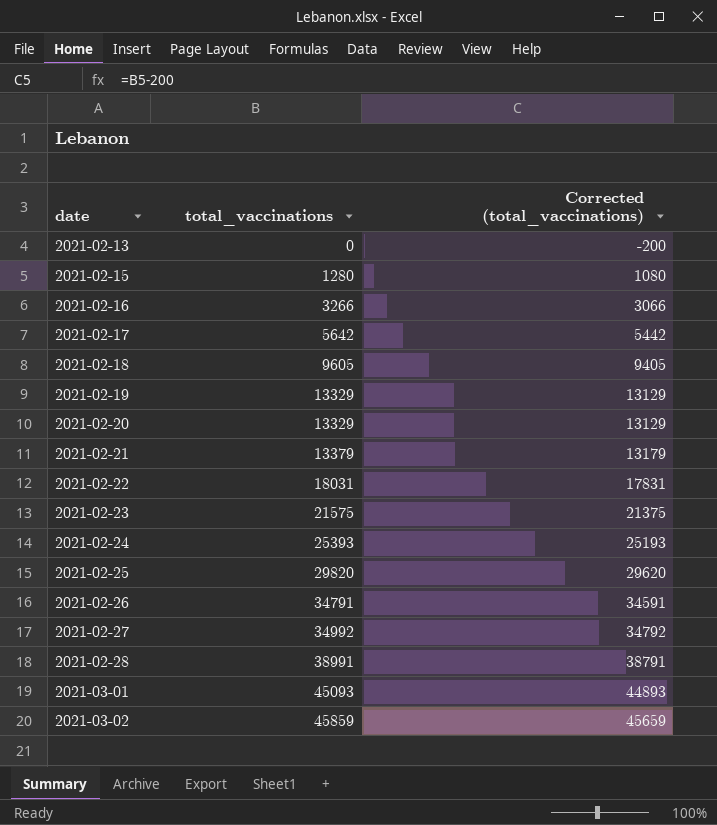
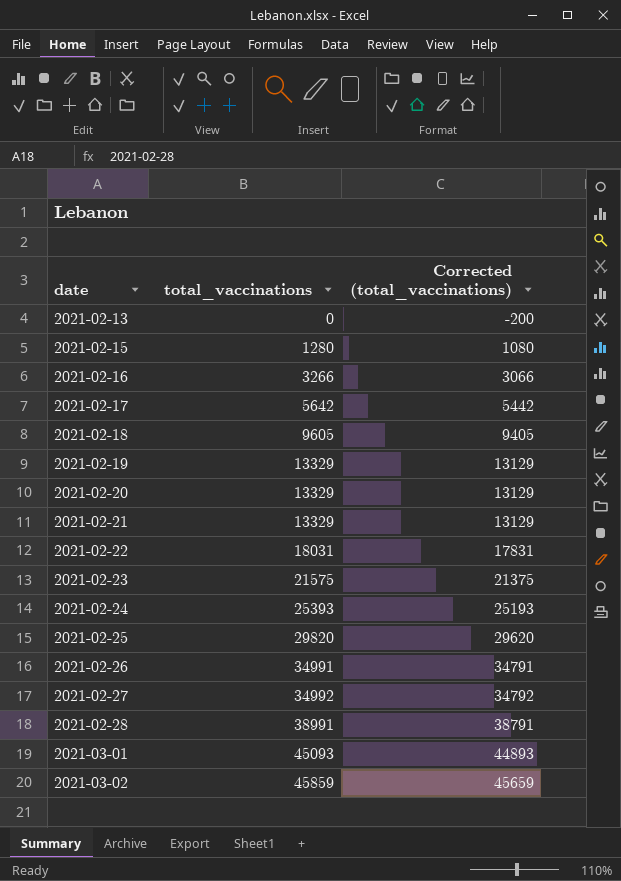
2021-02-21 | total_vaccinations: 13379 -> 13329
2021-02-21 | Corrected (total_vaccinations): 13179 -> 13129
2021-02-26 | total_vaccinations: 34791 -> 34991
2021-02-26 | Corrected (total_vaccinations): 34591 -> 34791

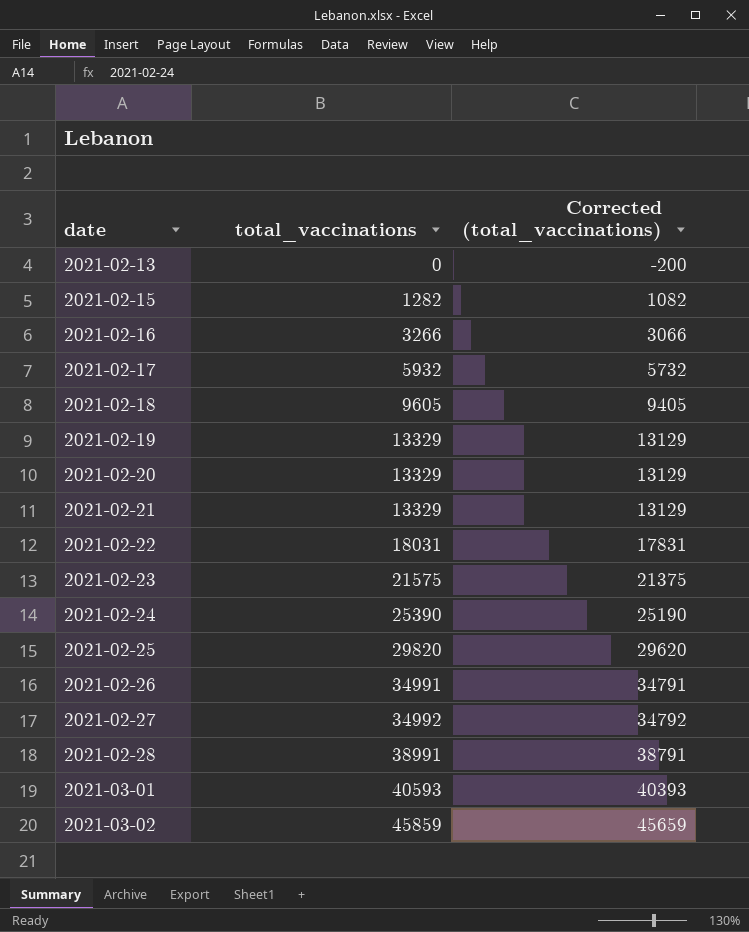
2021-02-15 | total_vaccinations: 1280 -> 1282
2021-02-15 | Corrected (total_vaccinations): 1080 -> 1082
2021-02-17 | total_vaccinations: 5642 -> 5932
2021-02-17 | Corrected (total_vaccinations): 5442 -> 5732
2021-02-24 | total_vaccinations: 25393 -> 25390
2021-02-24 | Corrected (total_vaccinations): 25193 -> 25190
2021-03-01 | total_vaccinations: 45093 -> 40593
2021-03-01 | Corrected (total_vaccinations): 44893 -> 40393

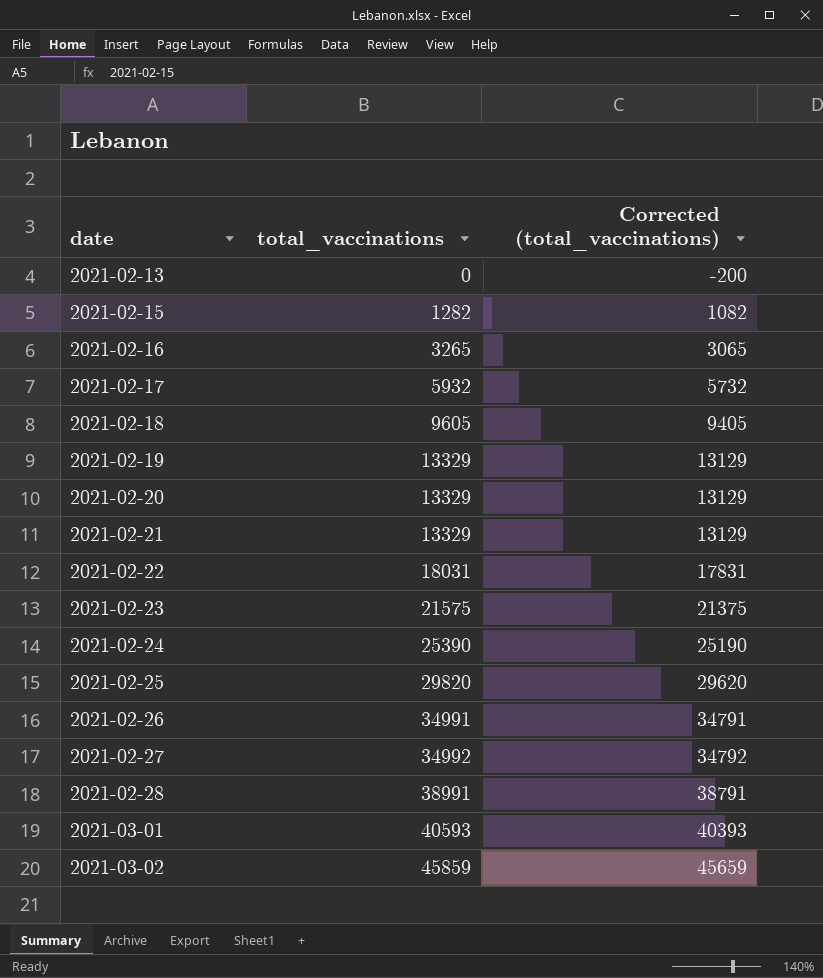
2021-02-16 | total_vaccinations: 3266 -> 3265
2021-02-16 | Corrected (total_vaccinations): 3066 -> 3065

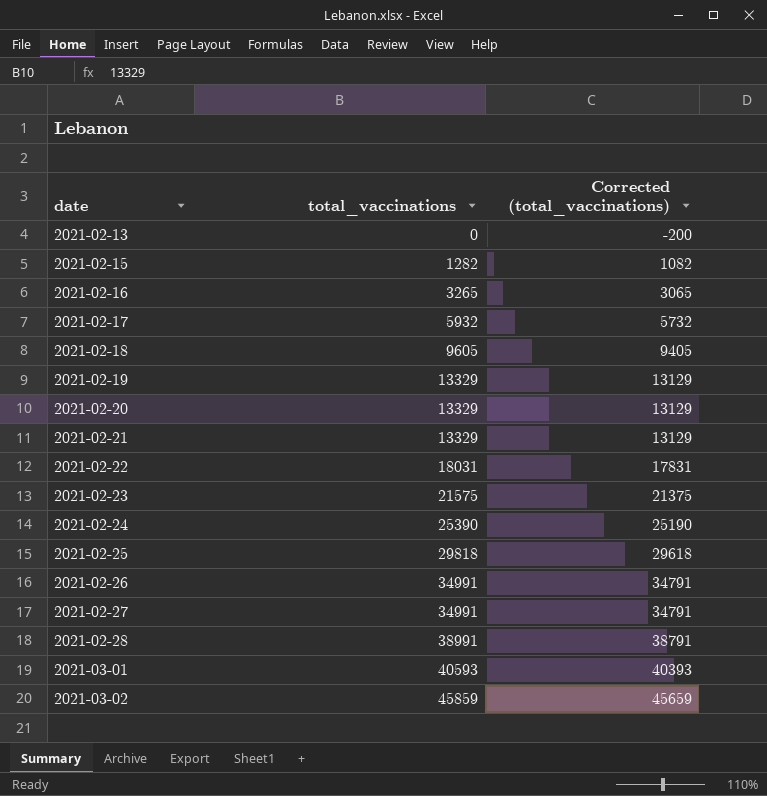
2021-02-25 | total_vaccinations: 29820 -> 29818
2021-02-25 | Corrected (total_vaccinations): 29620 -> 29618
2021-02-27 | total_vaccinations: 34992 -> 34991
2021-02-27 | Corrected (total_vaccinations): 34792 -> 34791

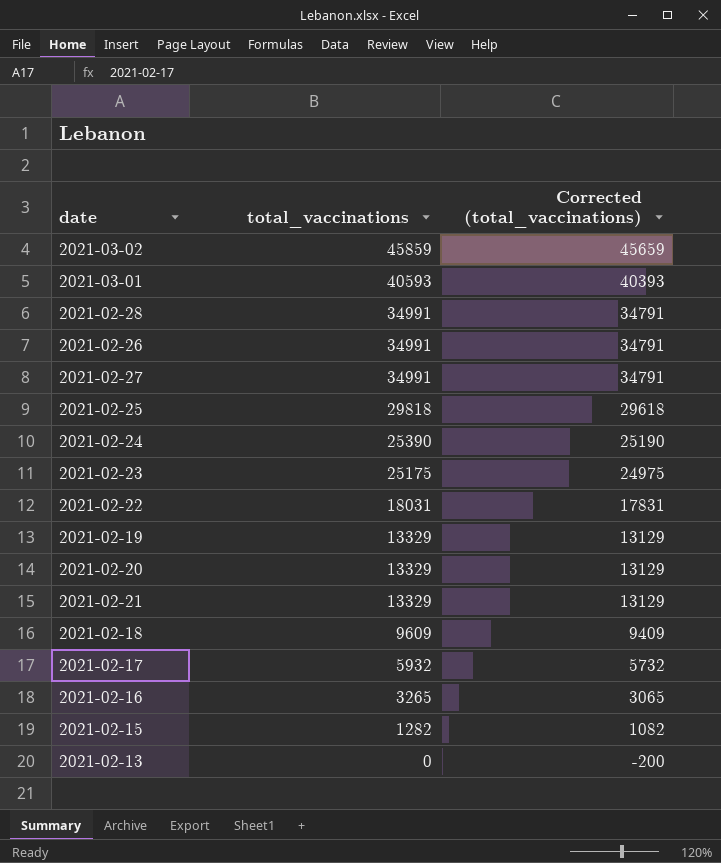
row order: date ascending -> total_vaccinations descending
2021-02-28 | total_vaccinations: 38991 -> 34991
2021-02-28 | Corrected (total_vaccinations): 38791 -> 34791
2021-02-23 | total_vaccinations: 21575 -> 25175
2021-02-23 | Corrected (total_vaccinations): 21375 -> 24975
2021-02-18 | total_vaccinations: 9605 -> 9609
2021-02-18 | Corrected (total_vaccinations): 9405 -> 9409

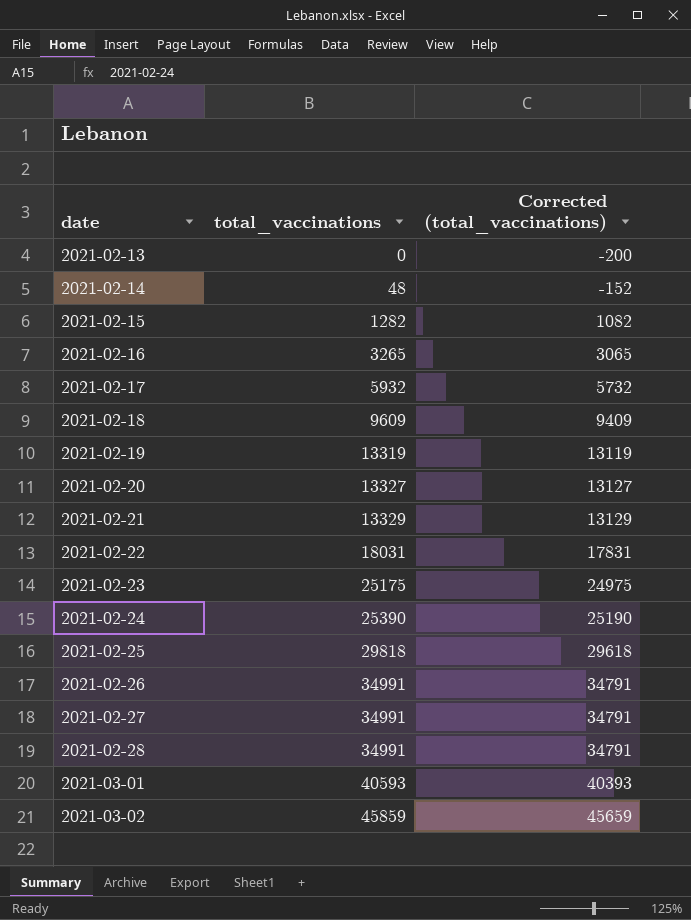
row order: total_vaccinations descending -> date ascending
row 2021-02-14: none -> 48 | -152
2021-02-19 | total_vaccinations: 13329 -> 13319
2021-02-19 | Corrected (total_vaccinations): 13129 -> 13119
2021-02-20 | total_vaccinations: 13329 -> 13327
2021-02-20 | Corrected (total_vaccinations): 13129 -> 13127

